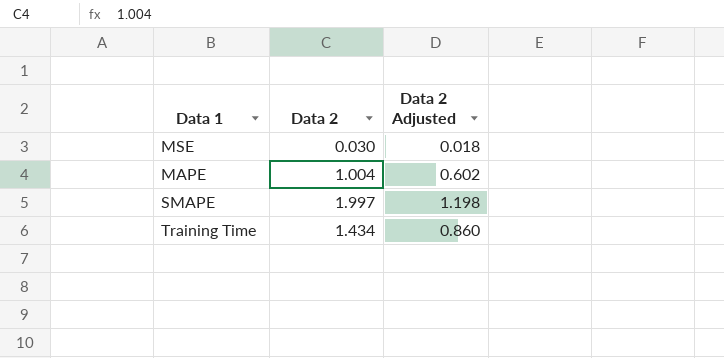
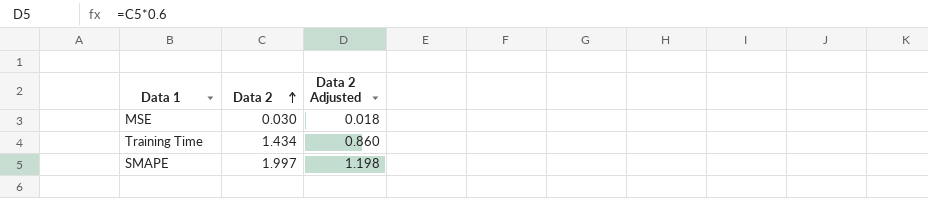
row order: none -> Data 2 ascending
row MAPE: 1.004 | 0.602 -> none

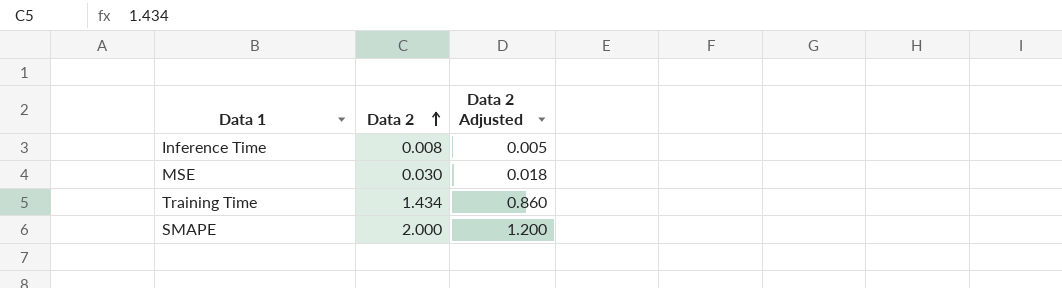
row Inference Time: none -> 0.008 | 0.005
SMAPE | Data 2: 1.997 -> 2.000
SMAPE | Data 2 Adjusted: 1.198 -> 1.200

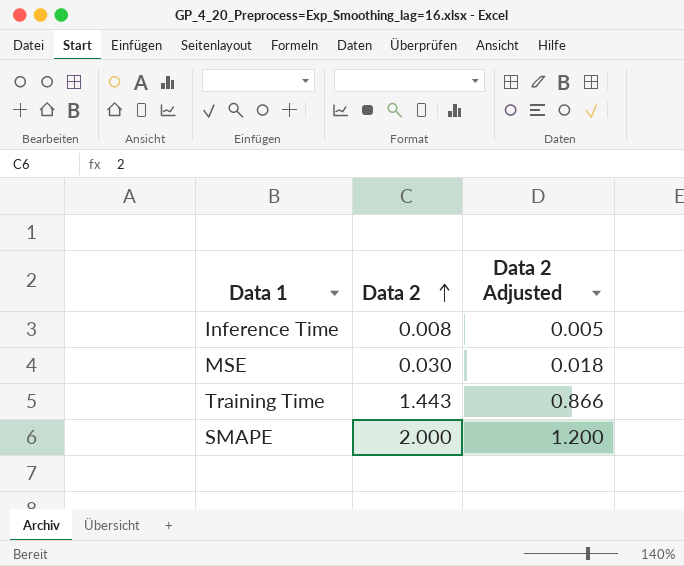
Training Time | Data 2: 1.434 -> 1.443
Training Time | Data 2 Adjusted: 0.860 -> 0.866

